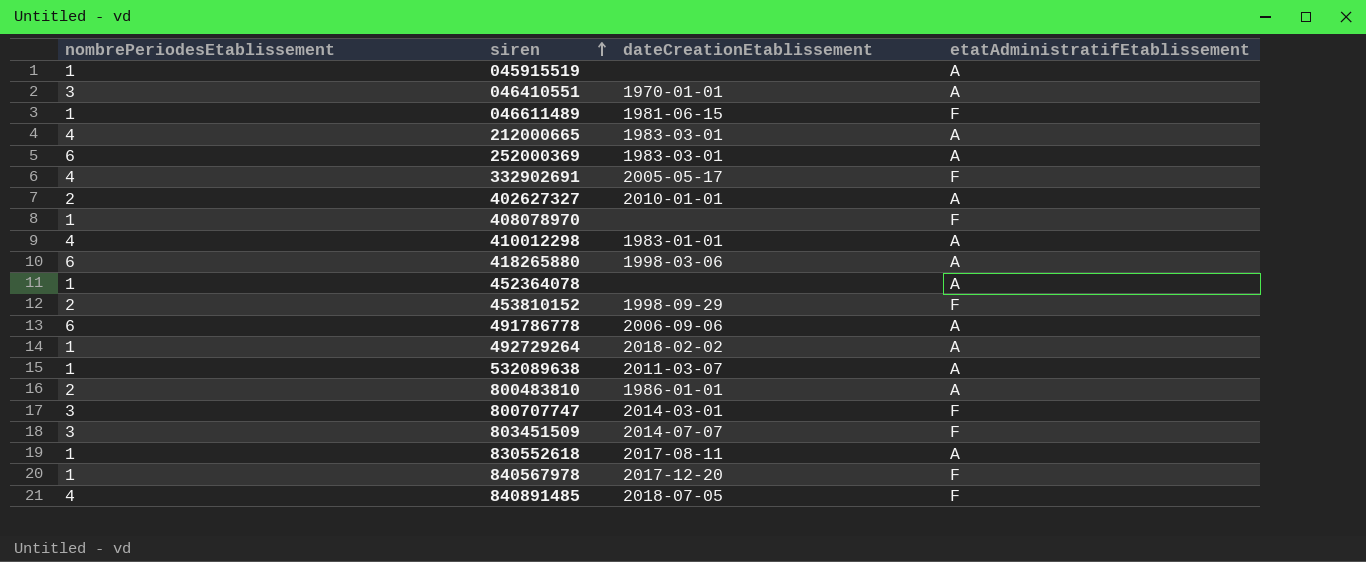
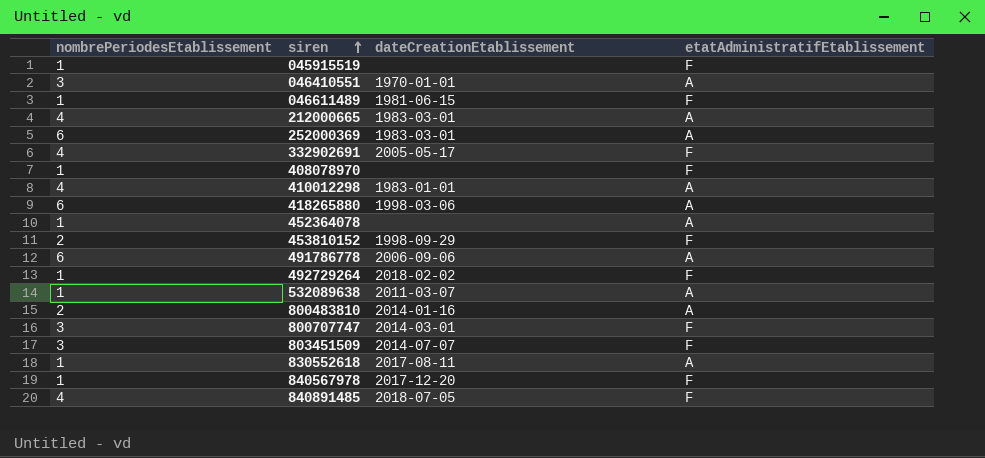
row 402627327: 2 | 2010-01-01 | A -> none
045915519 | etatAdministratifEtablissement: A -> F
492729264 | etatAdministratifEtablissement: A -> F
800483810 | dateCreationEtablissement: 1986-01-01 -> 2014-01-16

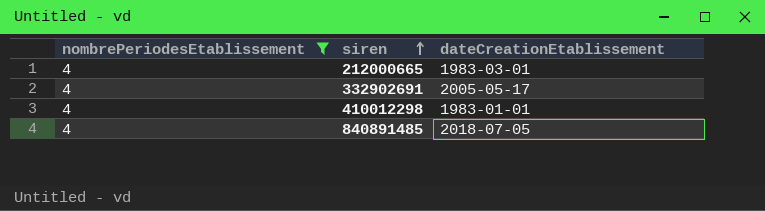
filter: none -> nombrePeriodesEtablissement = 4
column etatAdministratifEtablissement | position: 4 -> none

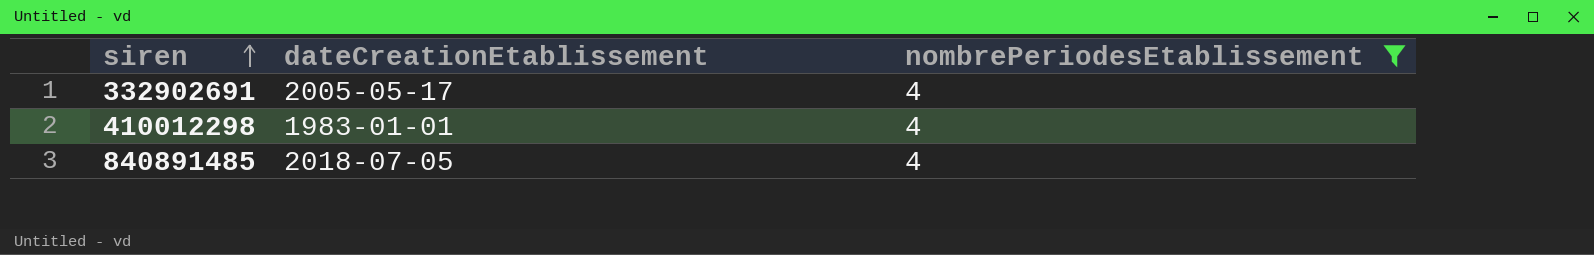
column nombrePeriodesEtablissement | position: 1 -> 3
row 212000665: 4 | 1983-03-01 -> none

